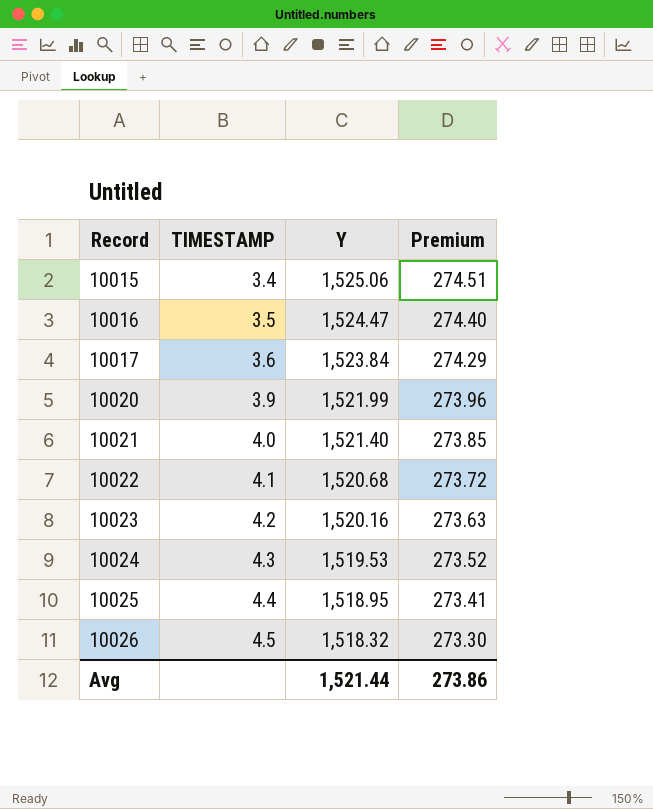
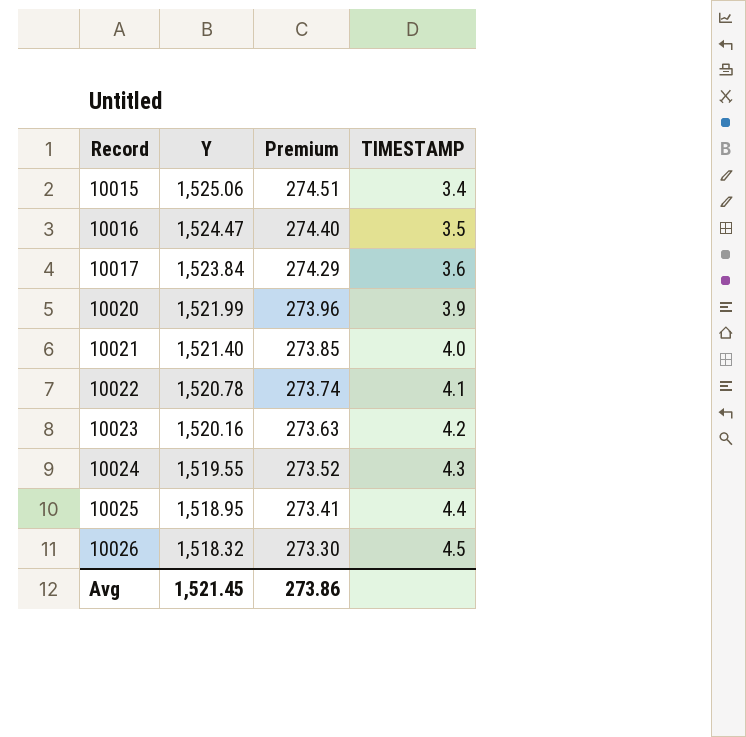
column TIMESTAMP | position: 2 -> 4
10022 | Y: 1,520.68 -> 1,520.78
10022 | Premium: 273.72 -> 273.74
10024 | Y: 1,519.53 -> 1,519.55
Avg | Y: 1,521.44 -> 1,521.45

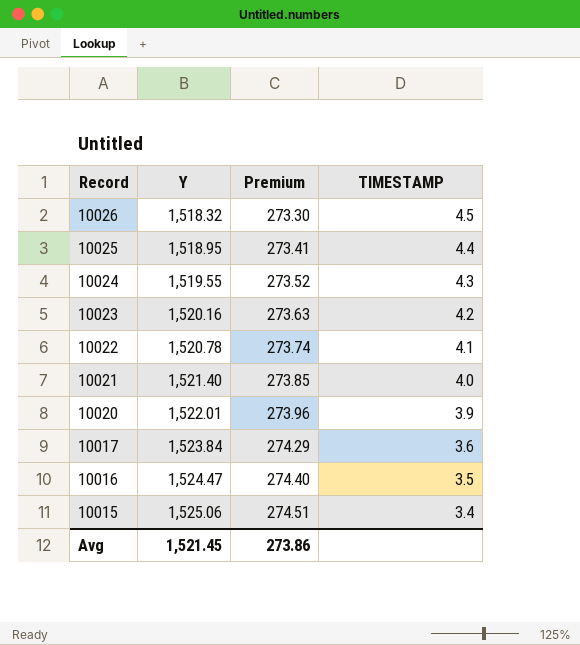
row order: Record ascending -> Record descending
10020 | Y: 1,521.99 -> 1,522.01

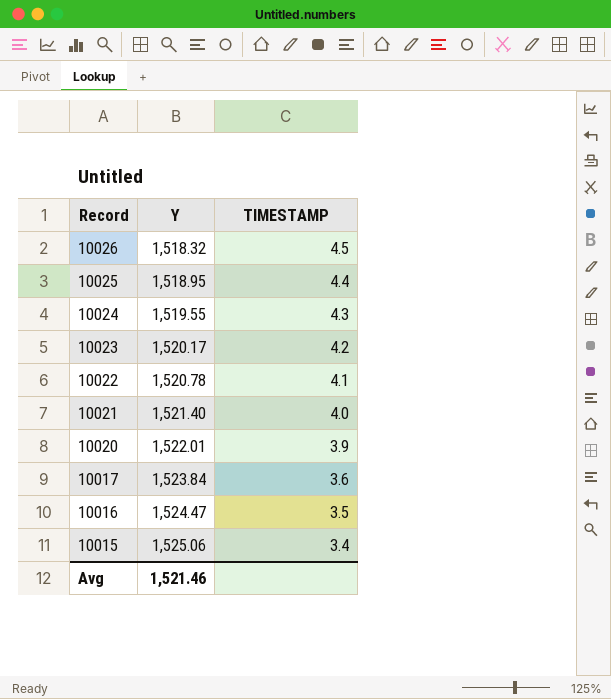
column Premium | formula: [Y] * 0.18 -> none
10023 | Y: 1,520.16 -> 1,520.17
Avg | Y: 1,521.45 -> 1,521.46

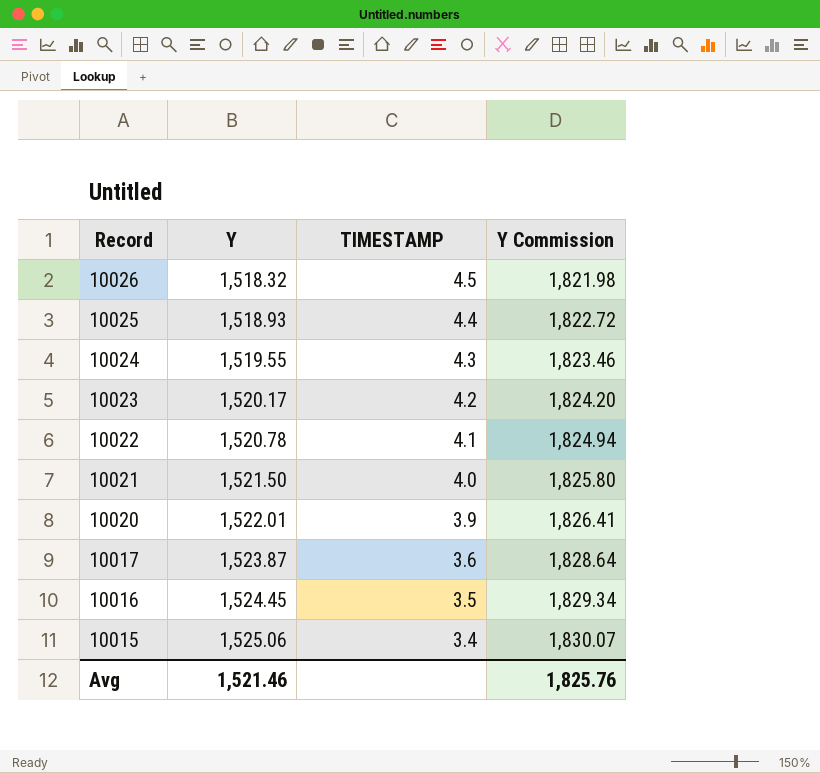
column Y Commission | formula: none -> [Y] * 1.2
10025 | Y: 1,518.95 -> 1,518.93
10021 | Y: 1,521.40 -> 1,521.50
10017 | Y: 1,523.84 -> 1,523.87
10016 | Y: 1,524.47 -> 1,524.45

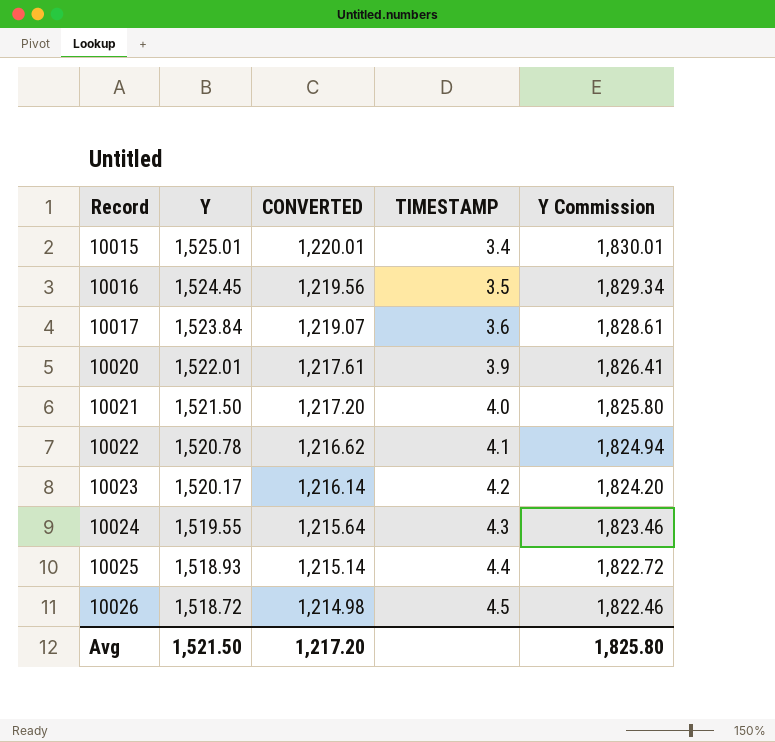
row order: Record descending -> Record ascending
column CONVERTED | formula: none -> [Y] * 0.8
10015 | Y: 1,525.06 -> 1,525.01
10015 | Y Commission: 1,830.07 -> 1,830.01
10017 | Y: 1,523.87 -> 1,523.84
10017 | Y Commission: 1,828.64 -> 1,828.61
10026 | Y: 1,518.32 -> 1,518.72
10026 | Y Commission: 1,821.98 -> 1,822.46
Avg | Y: 1,521.46 -> 1,521.50
Avg | Y Commission: 1,825.76 -> 1,825.80

